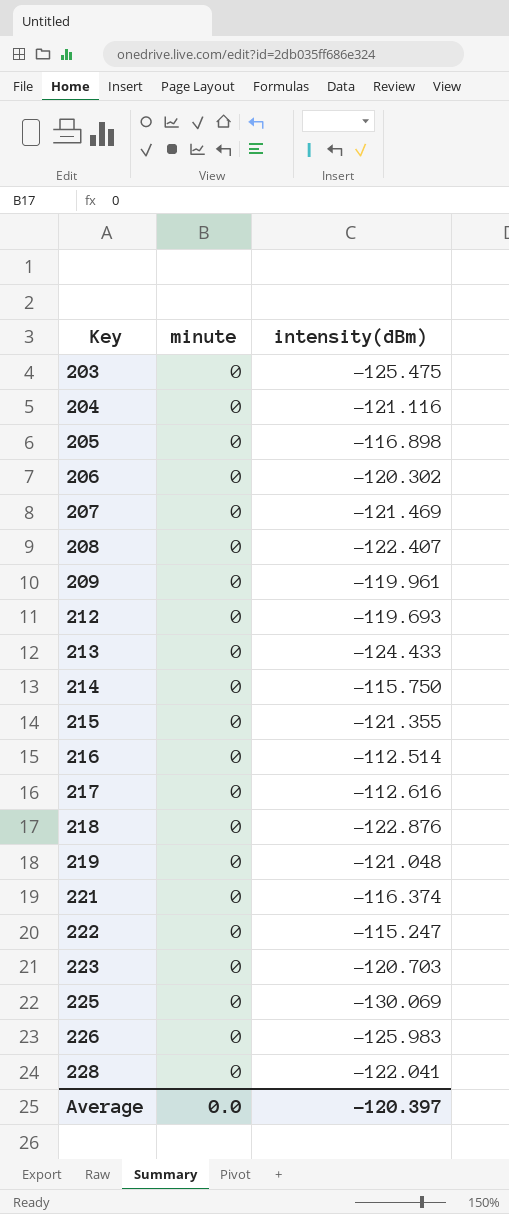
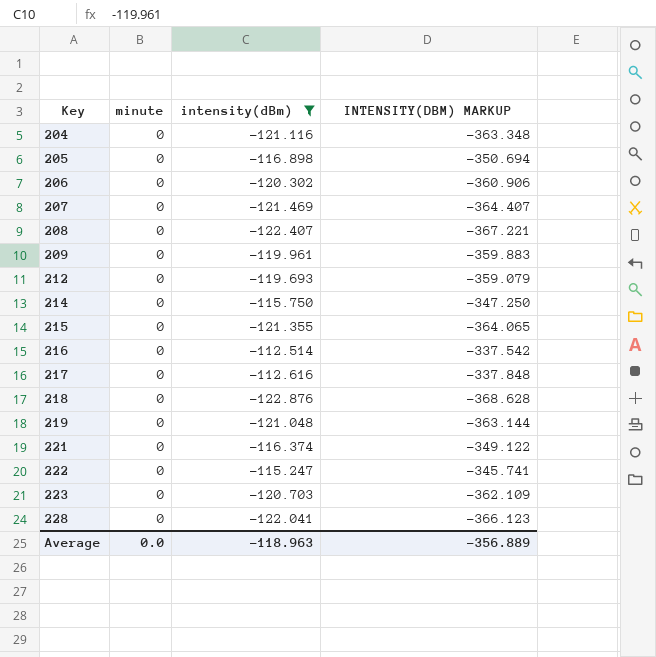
filter: none -> intensity(dBm) >= -122.876
column INTENSITY(DBM) MARKUP | formula: none -> [intensity(dBm)] * 3
Average | intensity(dBm): -120.397 -> -118.963

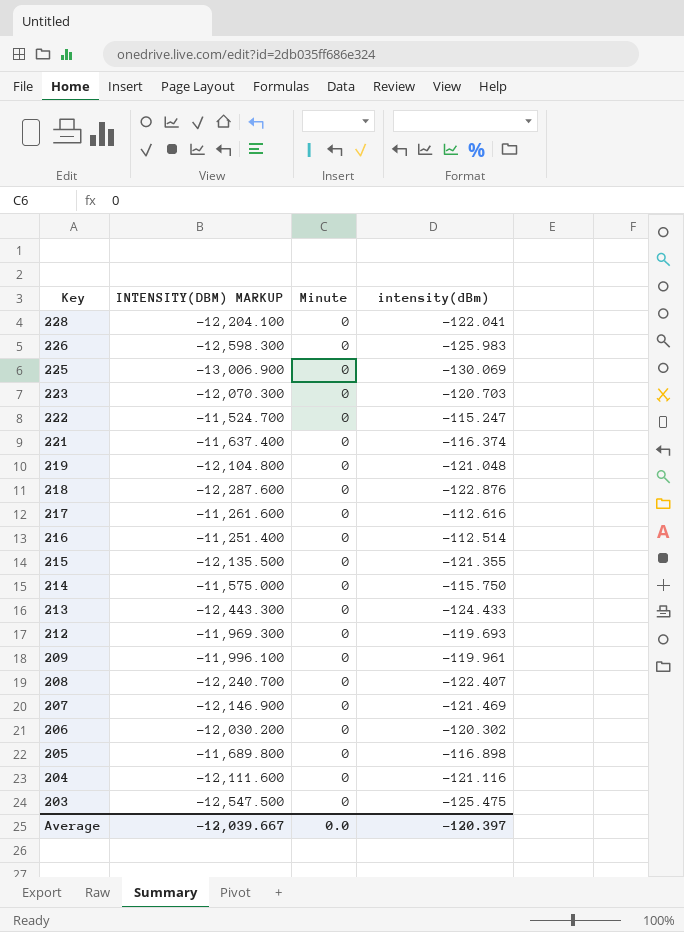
filter: intensity(dBm) >= -122.876 -> none
row order: Key ascending -> Key descending
column INTENSITY(DBM) MARKUP | formula: [intensity(dBm)] * 3 -> [intensity(dBm)] * 100
column INTENSITY(DBM) MARKUP | position: 4 -> 2
column name: minute -> Minute
Average | INTENSITY(DBM) MARKUP: -356.889 -> -12,039.667
Average | intensity(dBm): -118.963 -> -120.397

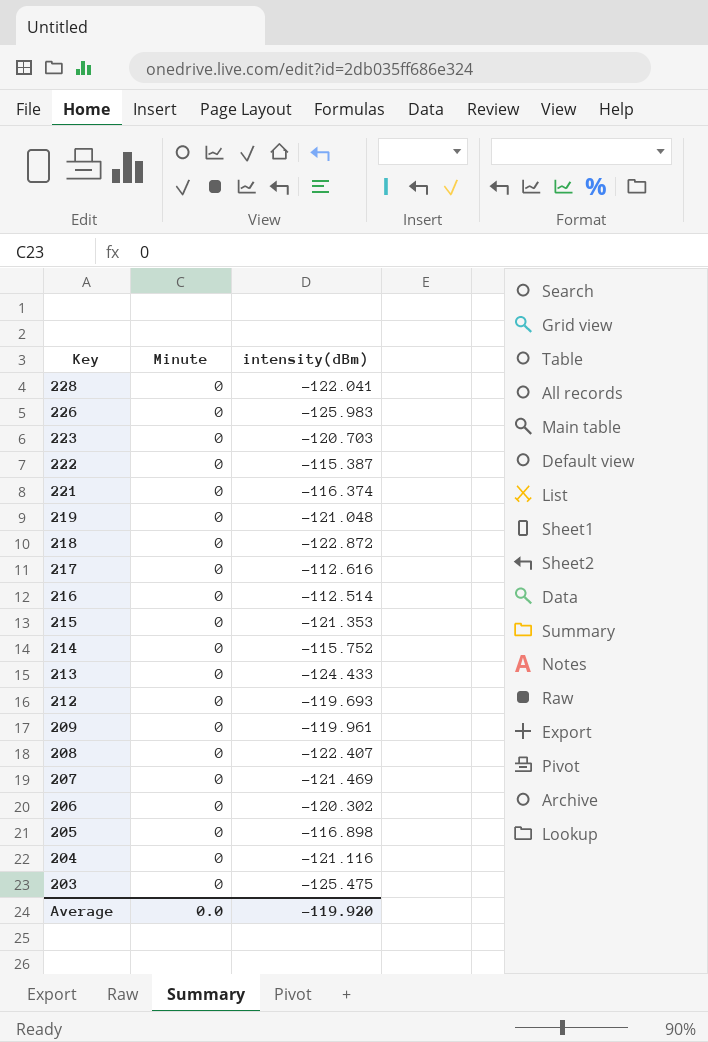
column INTENSITY(DBM) MARKUP | formula: [intensity(dBm)] * 100 -> none
row 225: -13,006.900 | 0 | -130.069 -> none
222 | intensity(dBm): -115.247 -> -115.387
218 | intensity(dBm): -122.876 -> -122.872
215 | intensity(dBm): -121.355 -> -121.353
214 | intensity(dBm): -115.750 -> -115.752
Average | intensity(dBm): -120.397 -> -119.920

